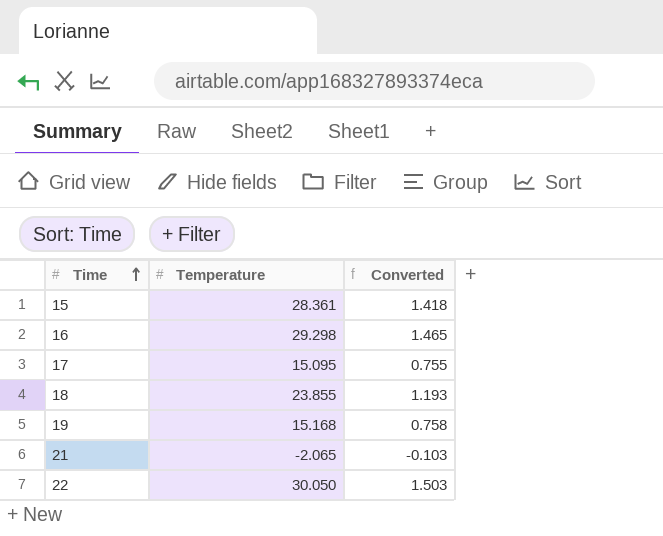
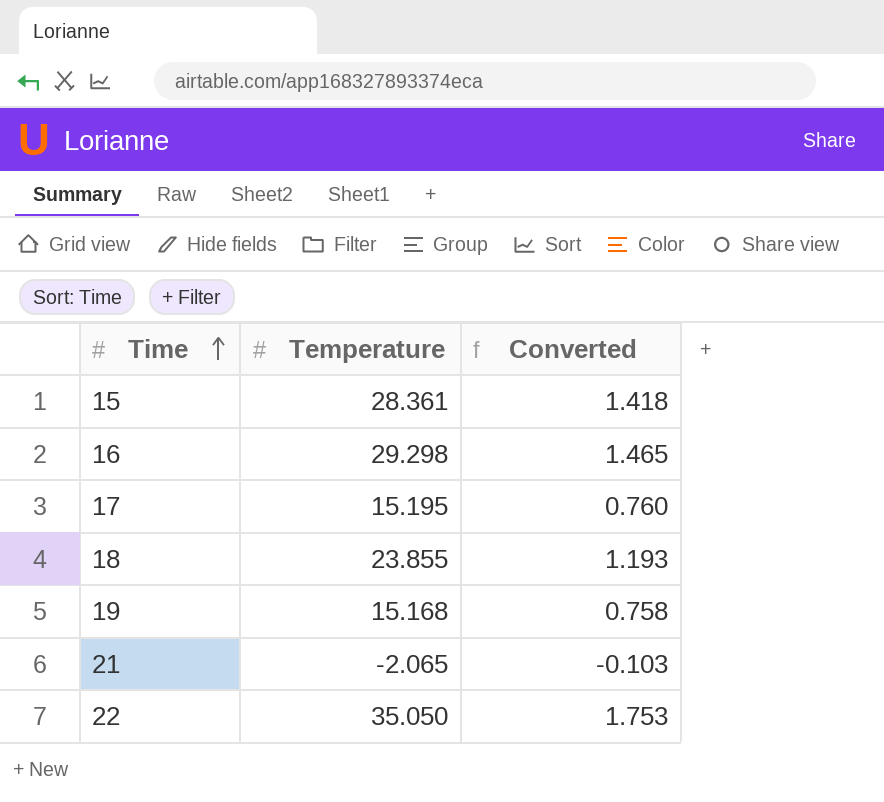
17 | Temperature: 15.095 -> 15.195
17 | Converted: 0.755 -> 0.760
22 | Temperature: 30.050 -> 35.050
22 | Converted: 1.503 -> 1.753

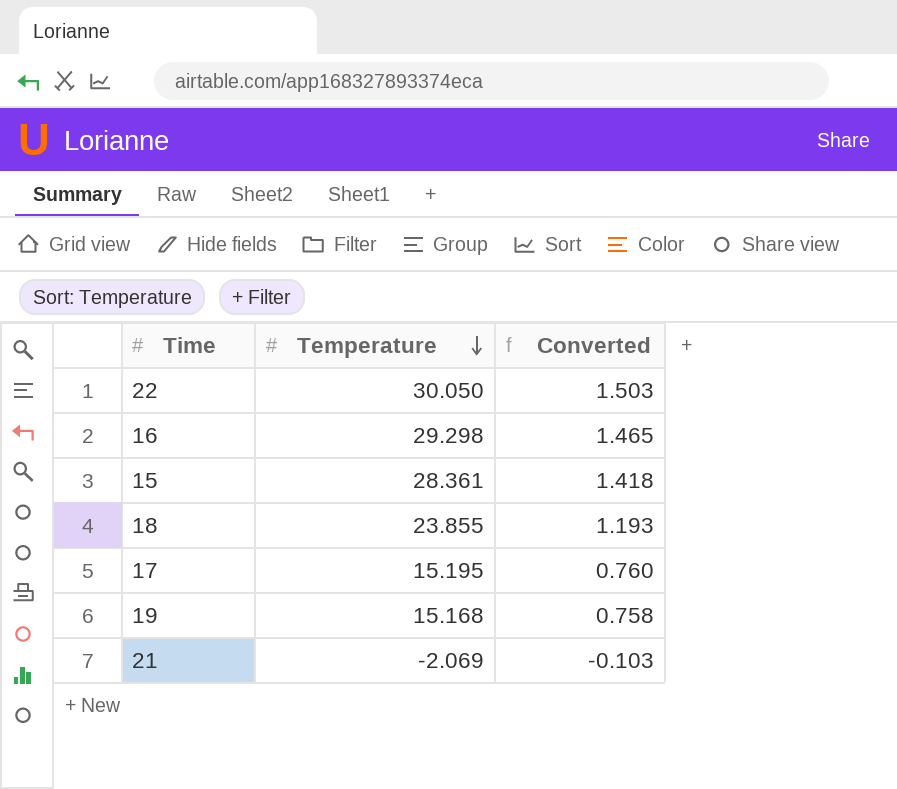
row order: Time ascending -> Temperature descending
22 | Temperature: 35.050 -> 30.050
22 | Converted: 1.753 -> 1.503
21 | Temperature: -2.065 -> -2.069

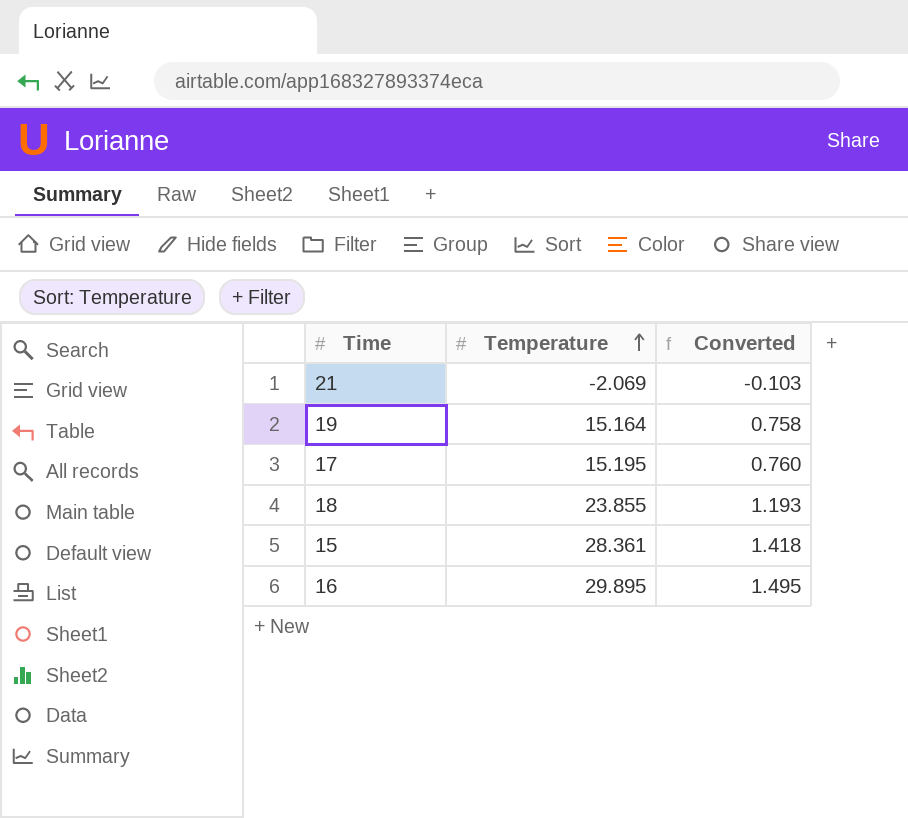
row order: Temperature descending -> Temperature ascending
row 22: 30.050 | 1.503 -> none
19 | Temperature: 15.168 -> 15.164
16 | Temperature: 29.298 -> 29.895
16 | Converted: 1.465 -> 1.495

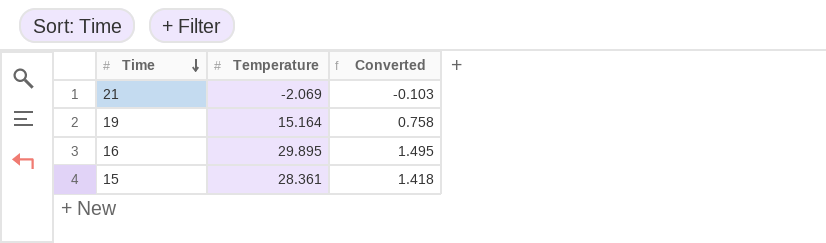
row order: Temperature ascending -> Time descending
row 17: 15.195 | 0.760 -> none
row 18: 23.855 | 1.193 -> none

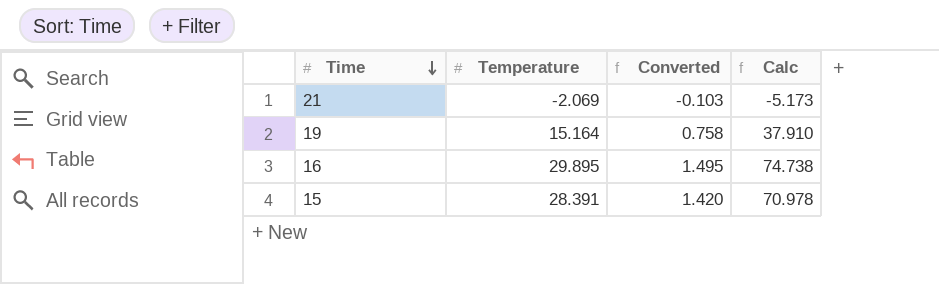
column Calc | formula: none -> [Temperature] * 2.5
15 | Temperature: 28.361 -> 28.391
15 | Converted: 1.418 -> 1.420

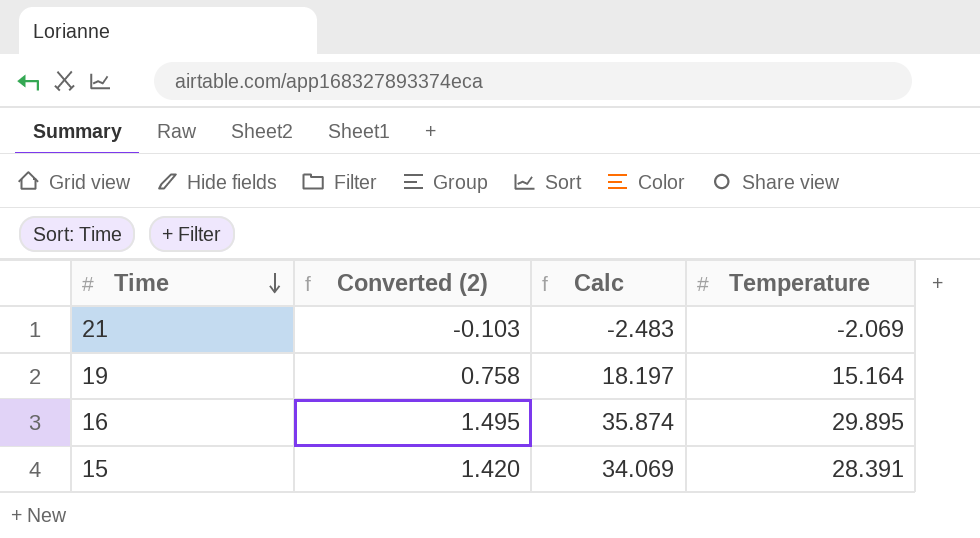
column name: Converted -> Converted (2)
column Calc | formula: [Temperature] * 2.5 -> [Temperature] * 1.2
column Temperature | position: 2 -> 4

